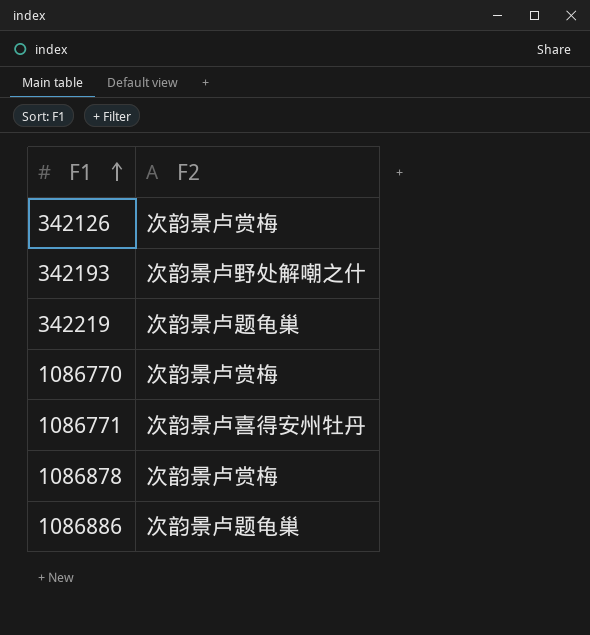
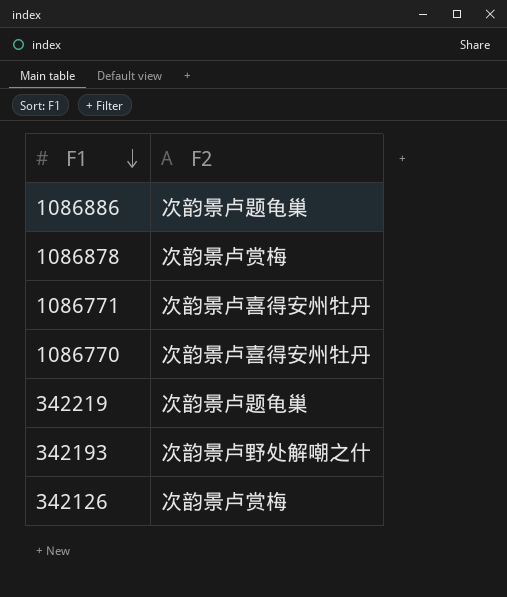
row order: F1 ascending -> F1 descending
1086770 | F2: 次韵景卢赏梅 -> 次韵景卢喜得安州牡丹

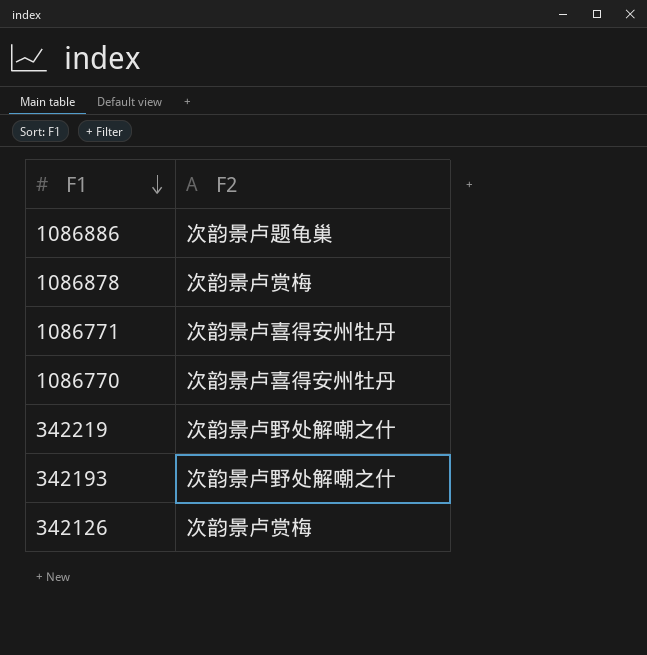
342219 | F2: 次韵景卢题龟巢 -> 次韵景卢野处解嘲之什

